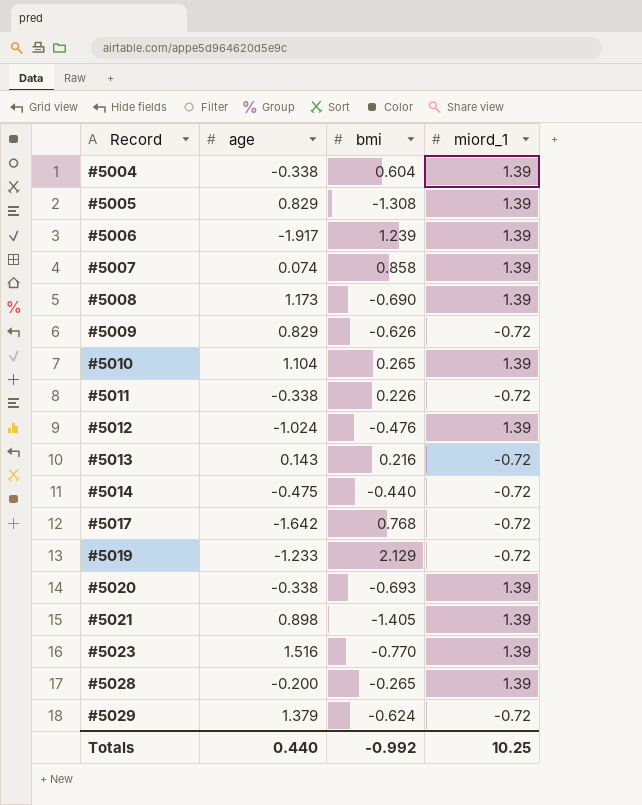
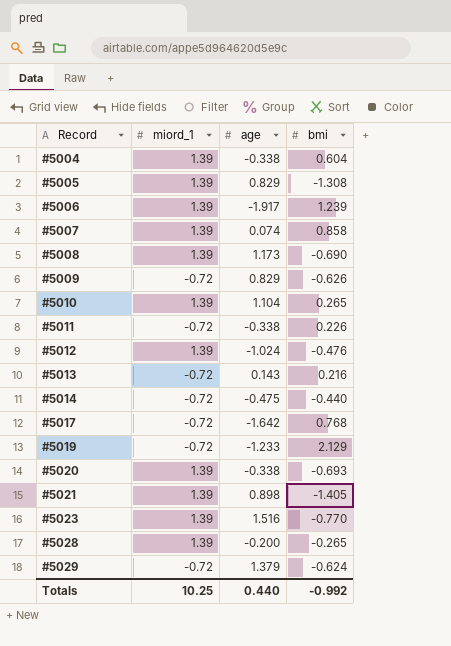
column miord_1 | position: 4 -> 2

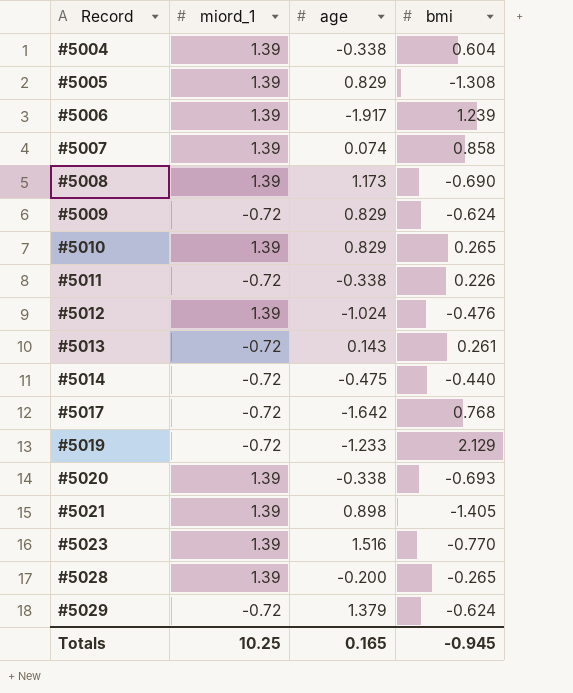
#5009 | bmi: -0.626 -> -0.624
#5010 | age: 1.104 -> 0.829
#5013 | bmi: 0.216 -> 0.261
Totals | age: 0.440 -> 0.165
Totals | bmi: -0.992 -> -0.945

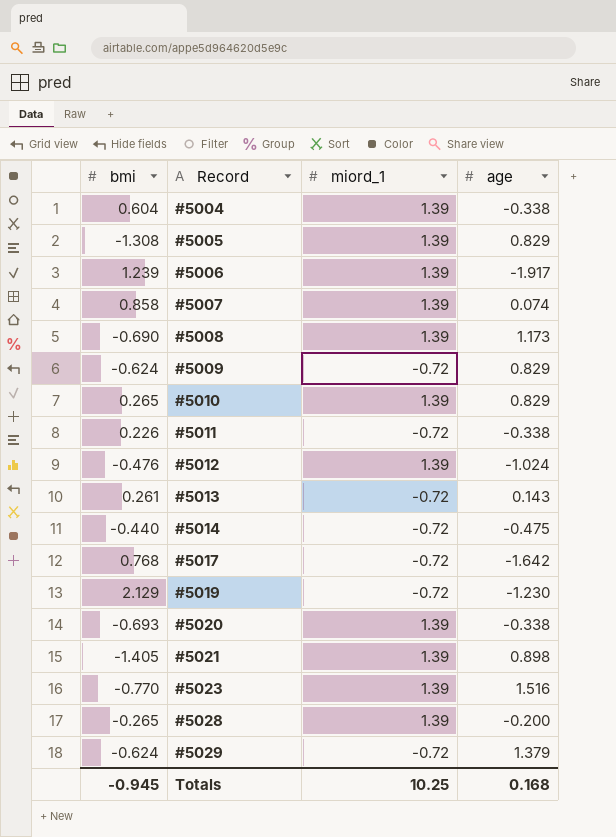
column bmi | position: 4 -> 1
#5019 | age: -1.233 -> -1.230
Totals | age: 0.165 -> 0.168

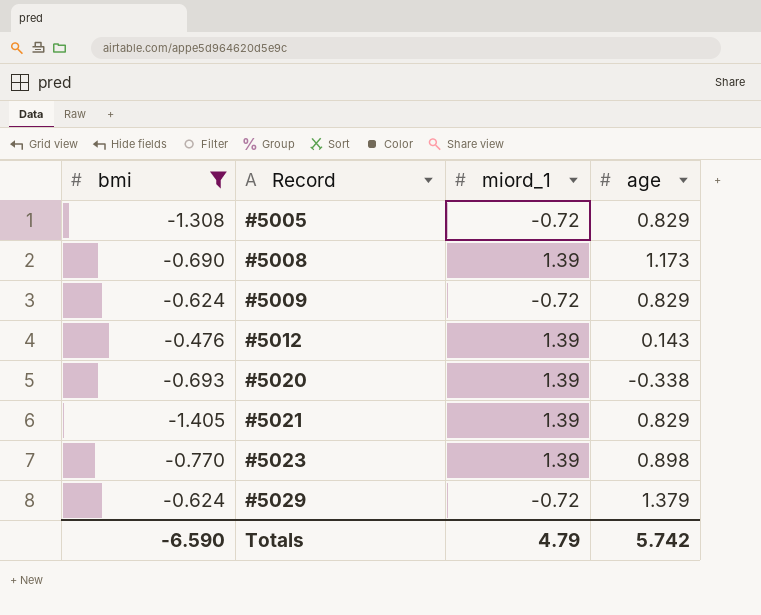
filter: none -> bmi <= -0.476
#5005 | miord_1: 1.39 -> -0.72
#5012 | age: -1.024 -> 0.143
#5021 | age: 0.898 -> 0.829
#5023 | age: 1.516 -> 0.898
Totals | bmi: -0.945 -> -6.590
Totals | miord_1: 10.25 -> 4.79
Totals | age: 0.168 -> 5.742

